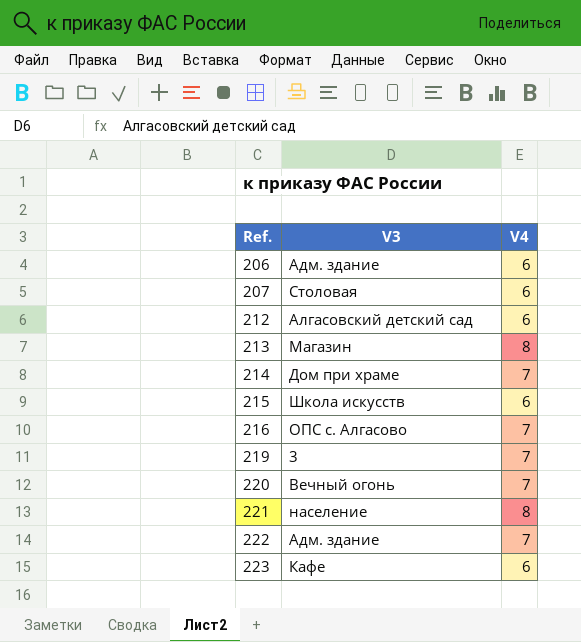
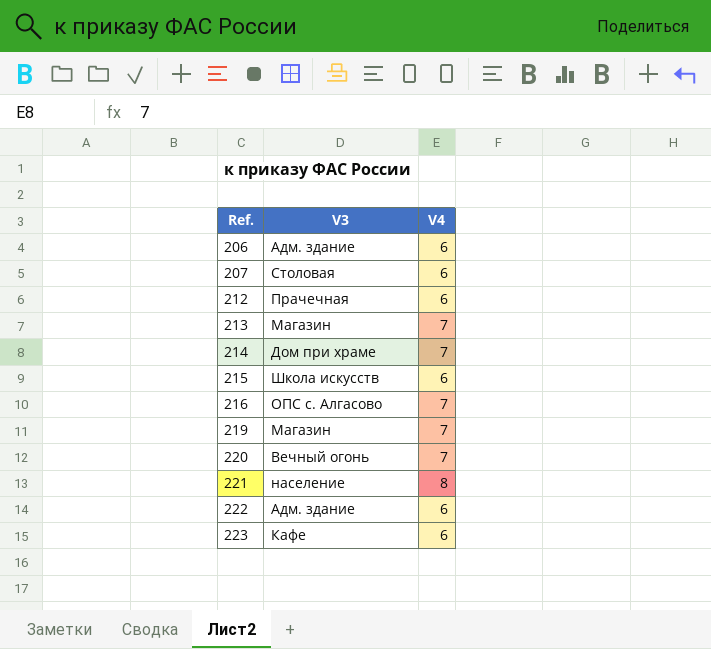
212 | V3: Алгасовский детский сад -> Прачечная
213 | V4: 8 -> 7
219 | V3: 3 -> Магазин
222 | V4: 7 -> 6

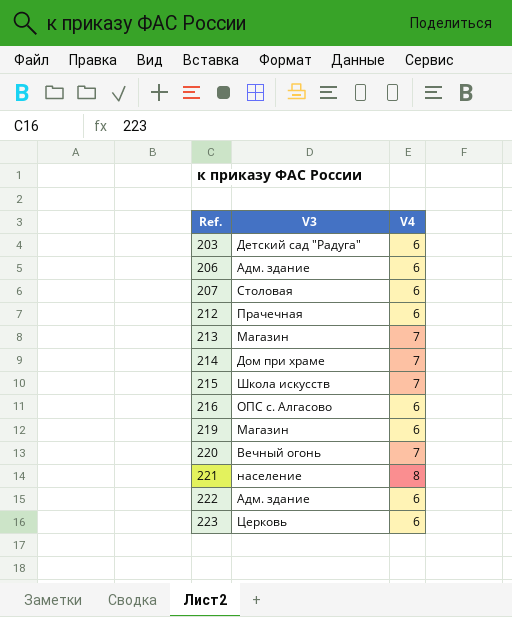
row 203: none -> Детский сад "Радуга" | 6
215 | V4: 6 -> 7
216 | V4: 7 -> 6
219 | V4: 7 -> 6
223 | V3: Кафе -> Церковь

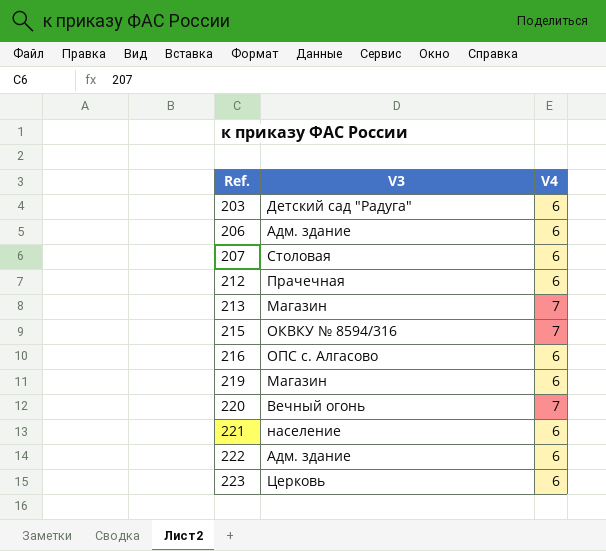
row 214: Дом при храме | 7 -> none
215 | V3: Школа искусств -> ОКВКУ № 8594/316
221 | V4: 8 -> 6

